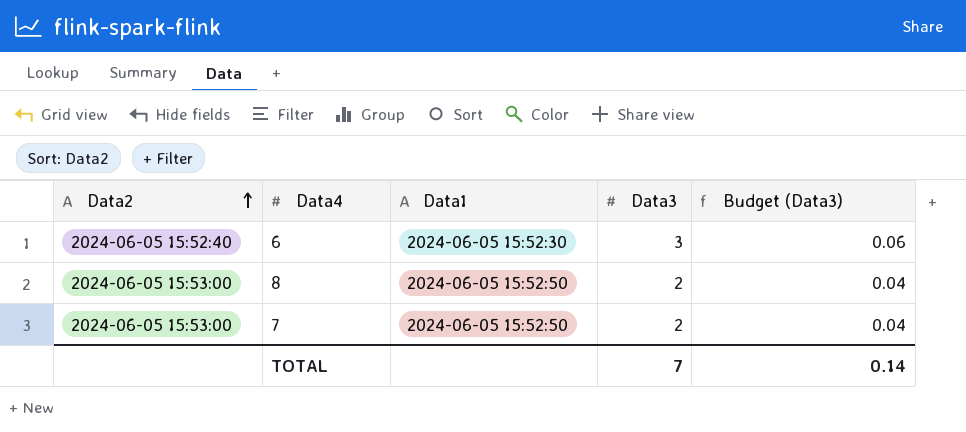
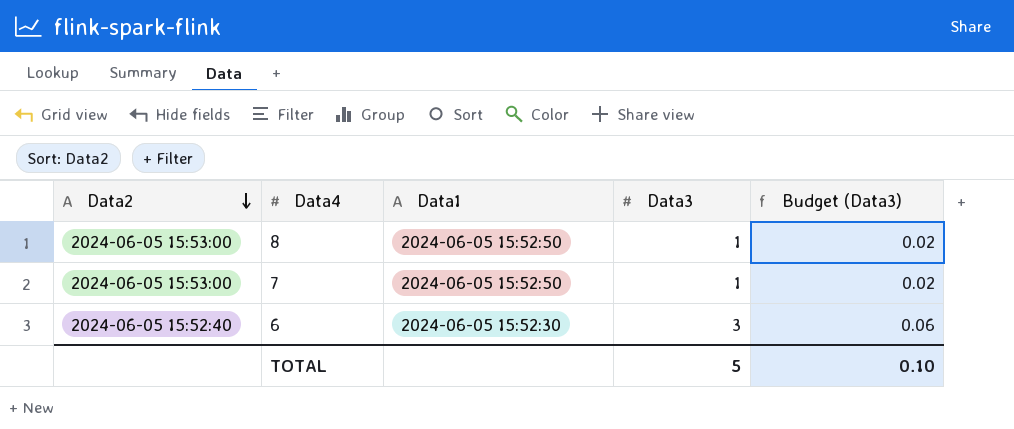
row order: Data2 ascending -> Data2 descending
8 | Data3: 2 -> 1
8 | Budget (Data3): 0.04 -> 0.02
7 | Data3: 2 -> 1
7 | Budget (Data3): 0.04 -> 0.02
TOTAL | Data3: 7 -> 5
TOTAL | Budget (Data3): 0.14 -> 0.10

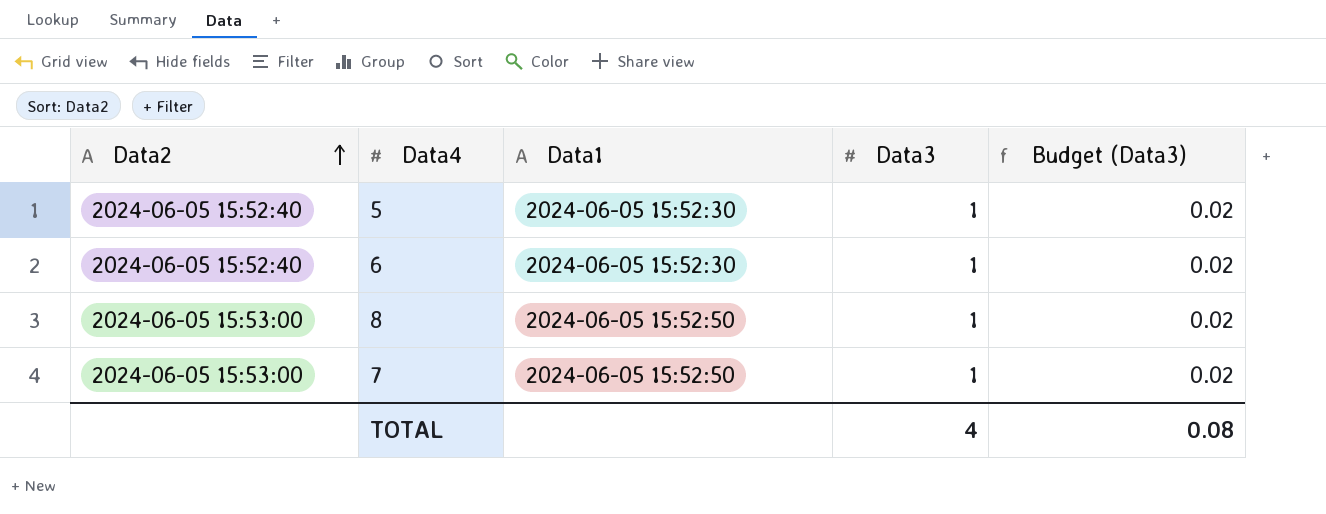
row order: Data2 descending -> Data2 ascending
row 5: none -> 2024-06-05 15:52:40 | 2024-06-05 15:52:30 | 1 | 0.02
6 | Data3: 3 -> 1
6 | Budget (Data3): 0.06 -> 0.02
TOTAL | Data3: 5 -> 4
TOTAL | Budget (Data3): 0.10 -> 0.08

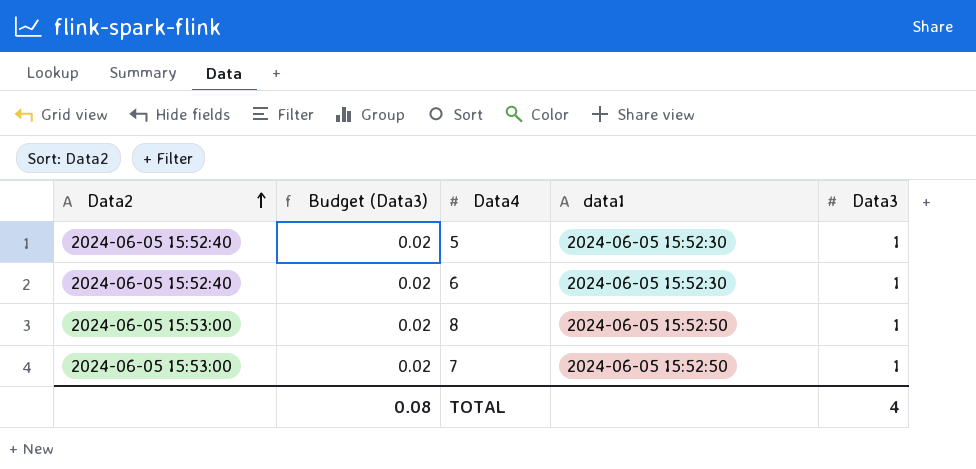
column Budget (Data3) | position: 5 -> 2
column name: Data1 -> data1

